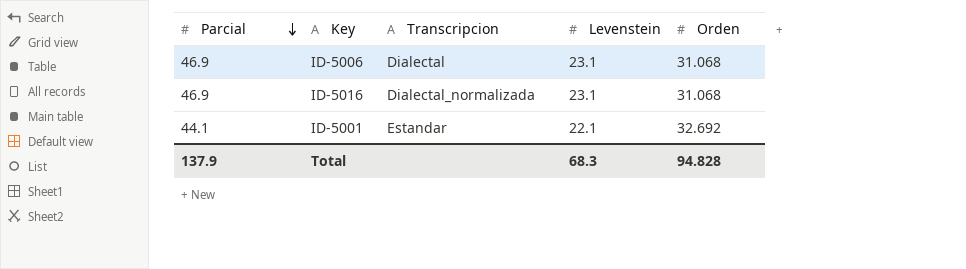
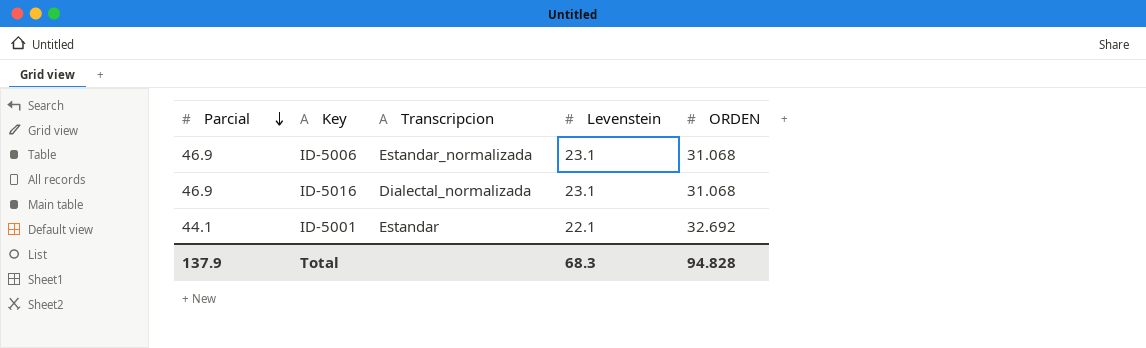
column name: Orden -> ORDEN
ID-5006 | Transcripcion: Dialectal -> Estandar_normalizada

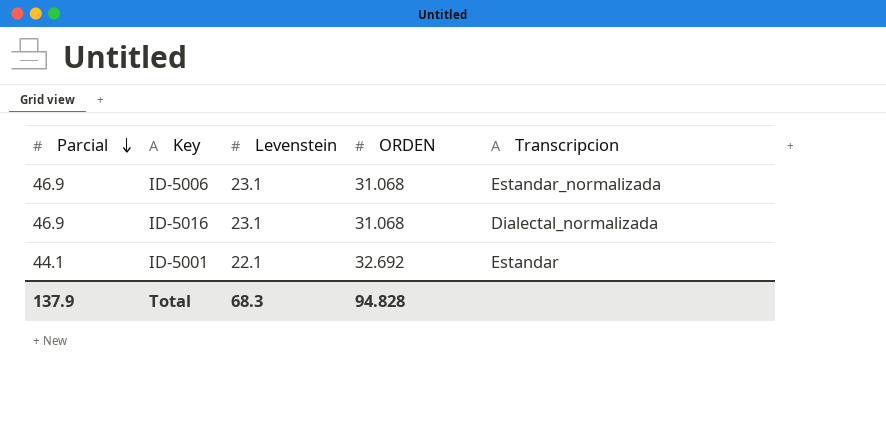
column Transcripcion | position: 3 -> 5

